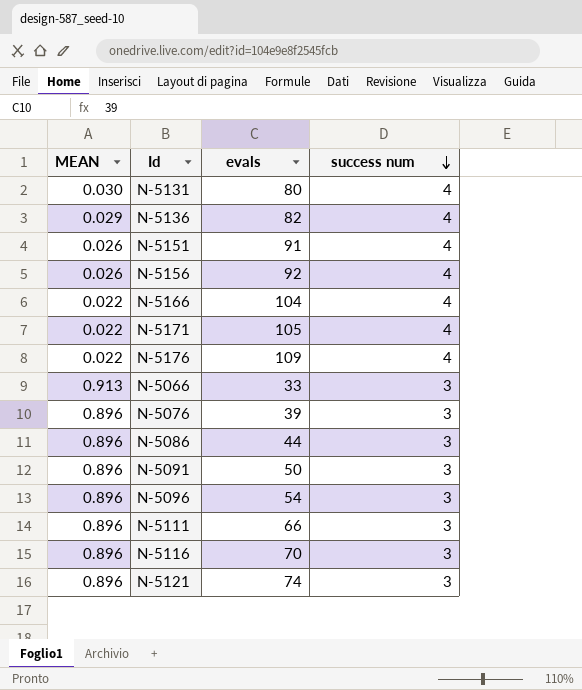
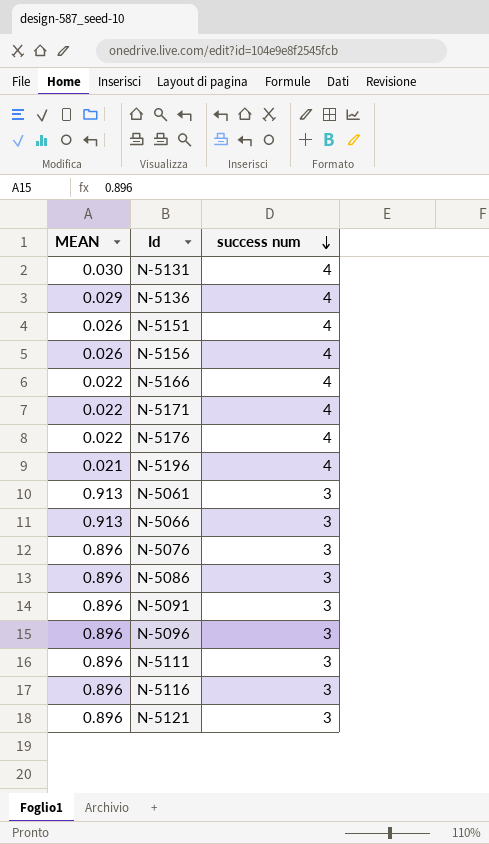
column evals | position: 3 -> none
row N-5196: none -> 0.021 | 4
row N-5061: none -> 0.913 | 3

